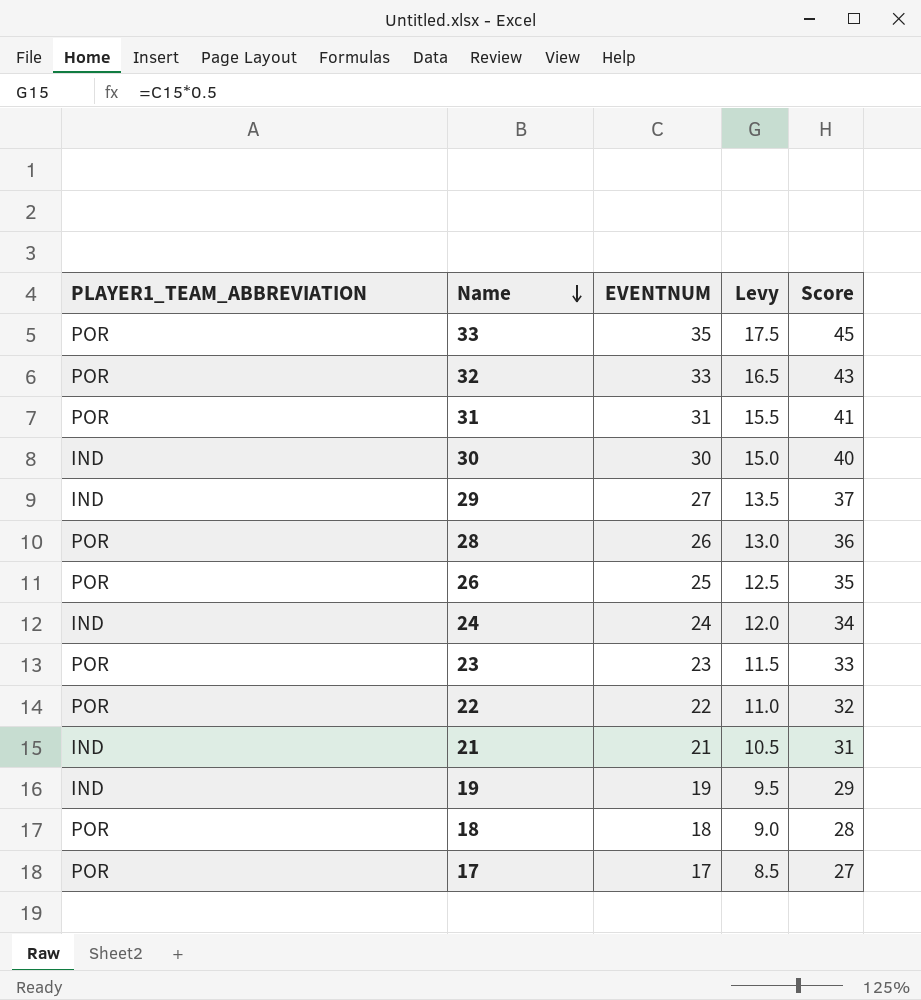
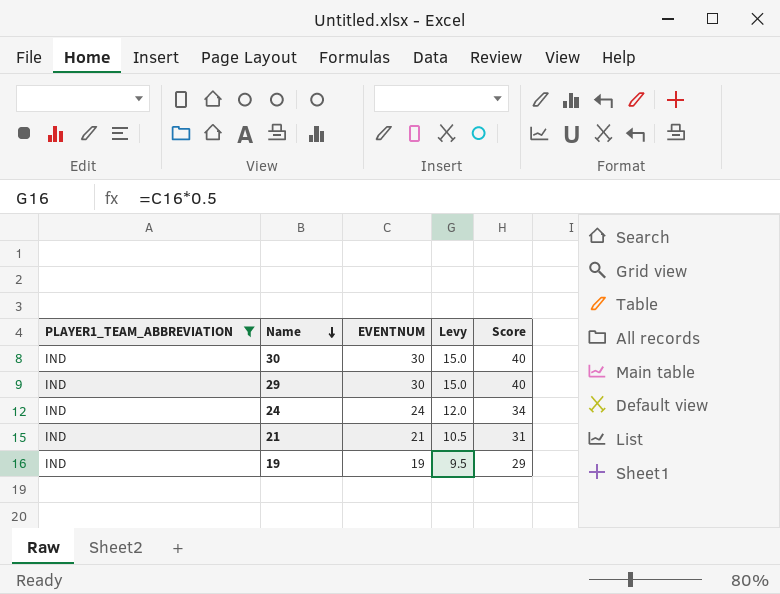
filter: none -> PLAYER1_TEAM_ABBREVIATION = IND
29 | EVENTNUM: 27 -> 30
29 | Levy: 13.5 -> 15.0
29 | Score: 37 -> 40

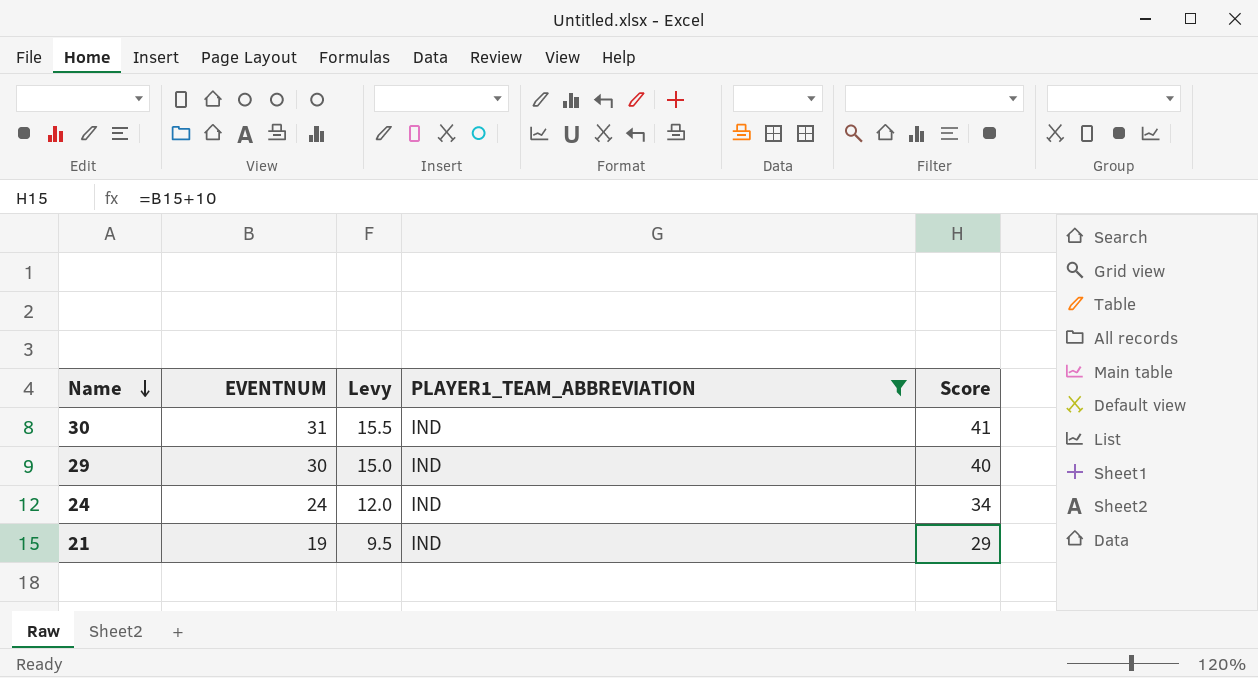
column PLAYER1_TEAM_ABBREVIATION | position: 1 -> 4
row 19: IND | 19 | 9.5 | 29 -> none
30 | EVENTNUM: 30 -> 31
30 | Levy: 15.0 -> 15.5
30 | Score: 40 -> 41
21 | EVENTNUM: 21 -> 19
21 | Levy: 10.5 -> 9.5
21 | Score: 31 -> 29

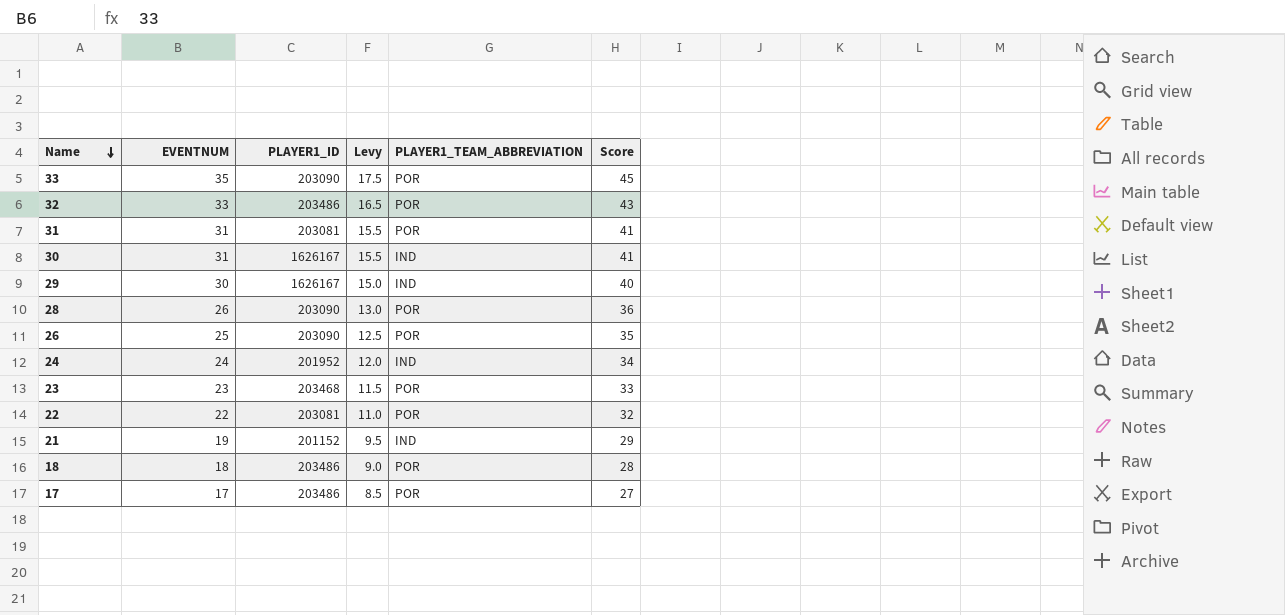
filter: PLAYER1_TEAM_ABBREVIATION = IND -> none
column PLAYER1_ID | position: none -> 3

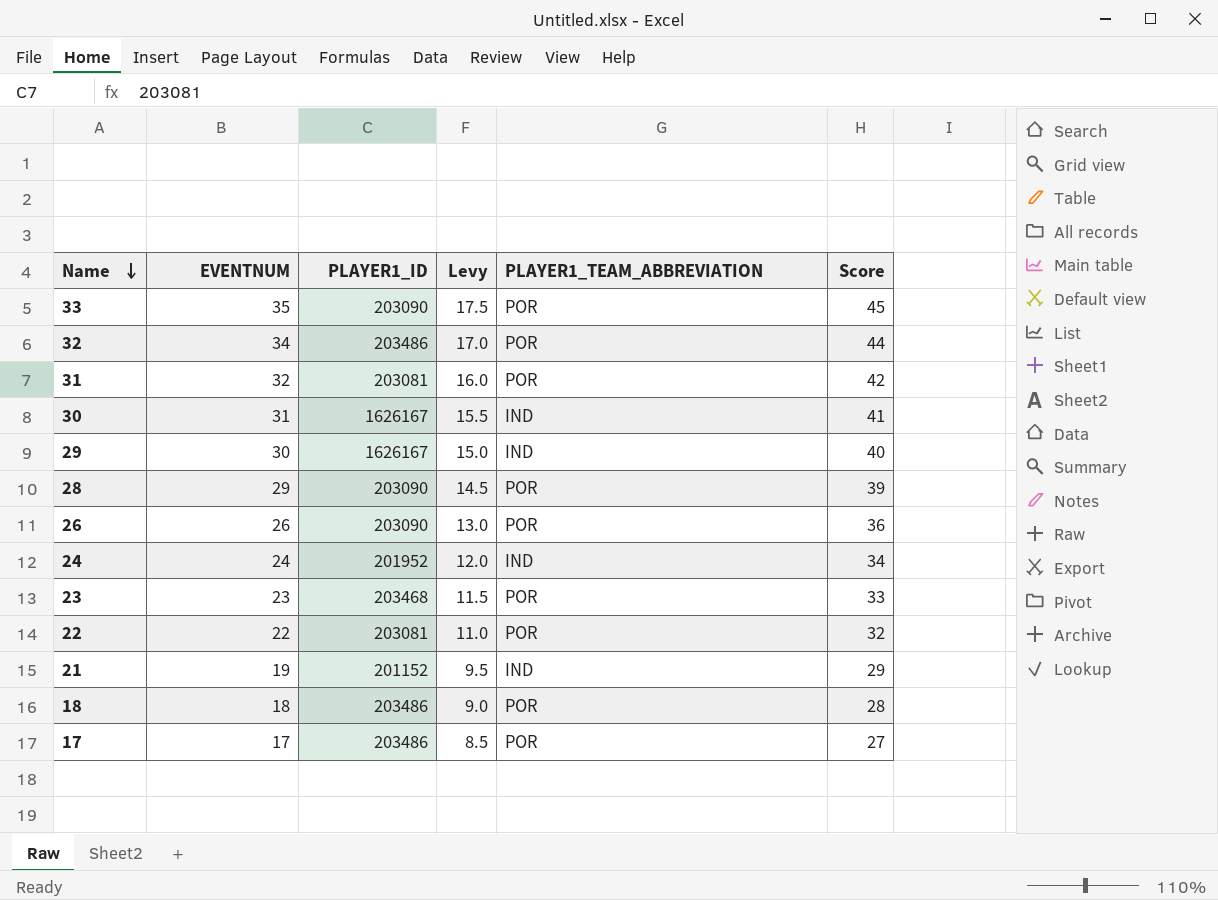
32 | EVENTNUM: 33 -> 34
32 | Levy: 16.5 -> 17.0
32 | Score: 43 -> 44
31 | EVENTNUM: 31 -> 32
31 | Levy: 15.5 -> 16.0
31 | Score: 41 -> 42
28 | EVENTNUM: 26 -> 29
28 | Levy: 13.0 -> 14.5
28 | Score: 36 -> 39
26 | EVENTNUM: 25 -> 26
26 | Levy: 12.5 -> 13.0
26 | Score: 35 -> 36

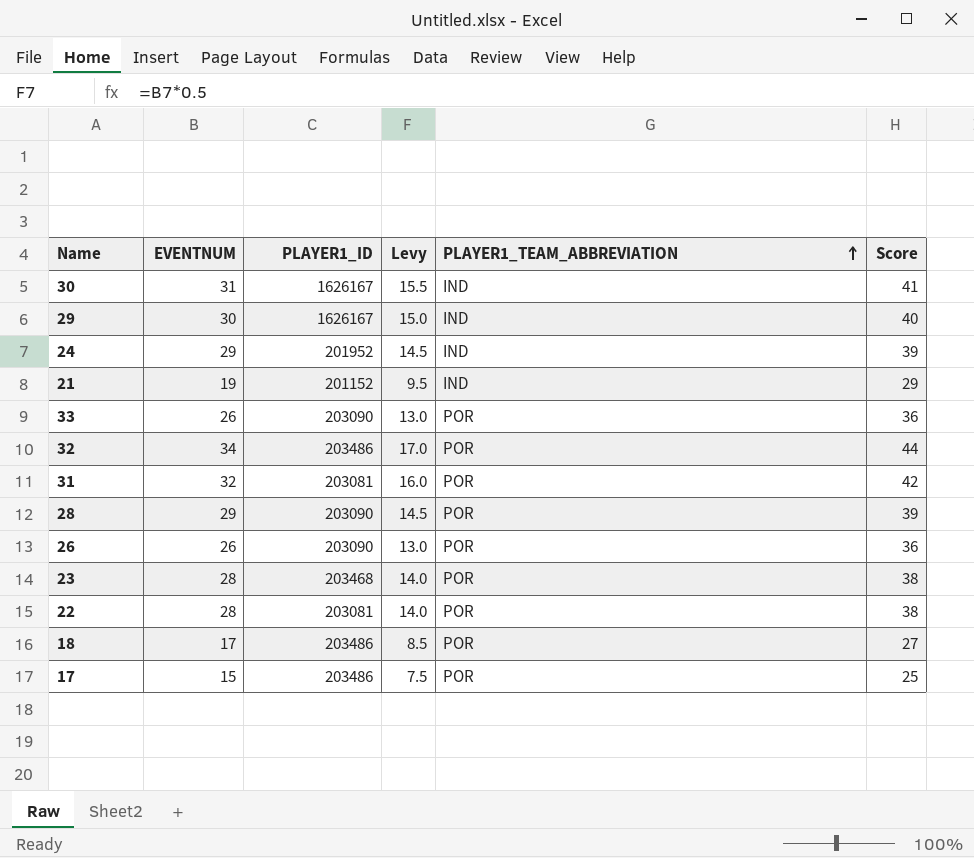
row order: Name descending -> PLAYER1_TEAM_ABBREVIATION ascending
24 | EVENTNUM: 24 -> 29
24 | Levy: 12.0 -> 14.5
24 | Score: 34 -> 39
33 | EVENTNUM: 35 -> 26
33 | Levy: 17.5 -> 13.0
33 | Score: 45 -> 36
23 | EVENTNUM: 23 -> 28
23 | Levy: 11.5 -> 14.0
23 | Score: 33 -> 38
22 | EVENTNUM: 22 -> 28
22 | Levy: 11.0 -> 14.0
22 | Score: 32 -> 38
18 | EVENTNUM: 18 -> 17
18 | Levy: 9.0 -> 8.5
18 | Score: 28 -> 27
17 | EVENTNUM: 17 -> 15
17 | Levy: 8.5 -> 7.5
17 | Score: 27 -> 25

